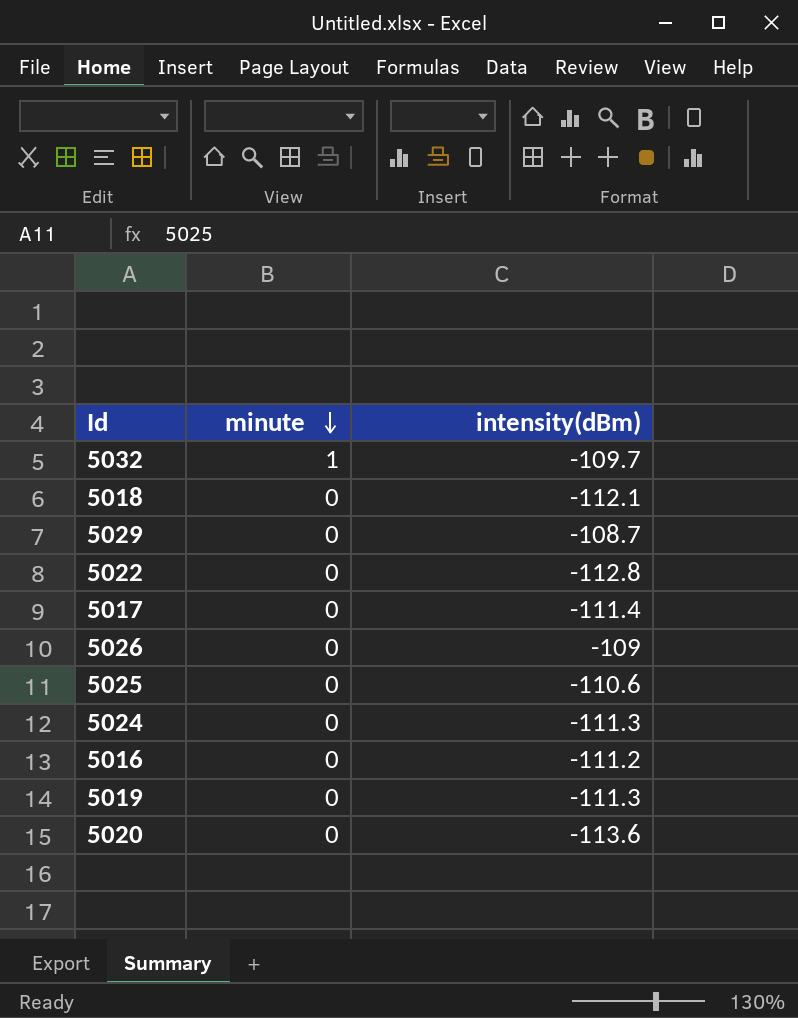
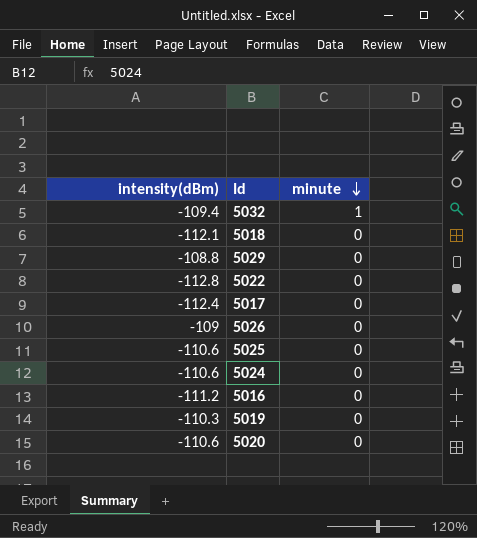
column intensity(dBm) | position: 3 -> 1
5032 | intensity(dBm): -109.7 -> -109.4
5029 | intensity(dBm): -108.7 -> -108.8
5017 | intensity(dBm): -111.4 -> -112.4
5024 | intensity(dBm): -111.3 -> -110.6
5019 | intensity(dBm): -111.3 -> -110.3
5020 | intensity(dBm): -113.6 -> -110.6

